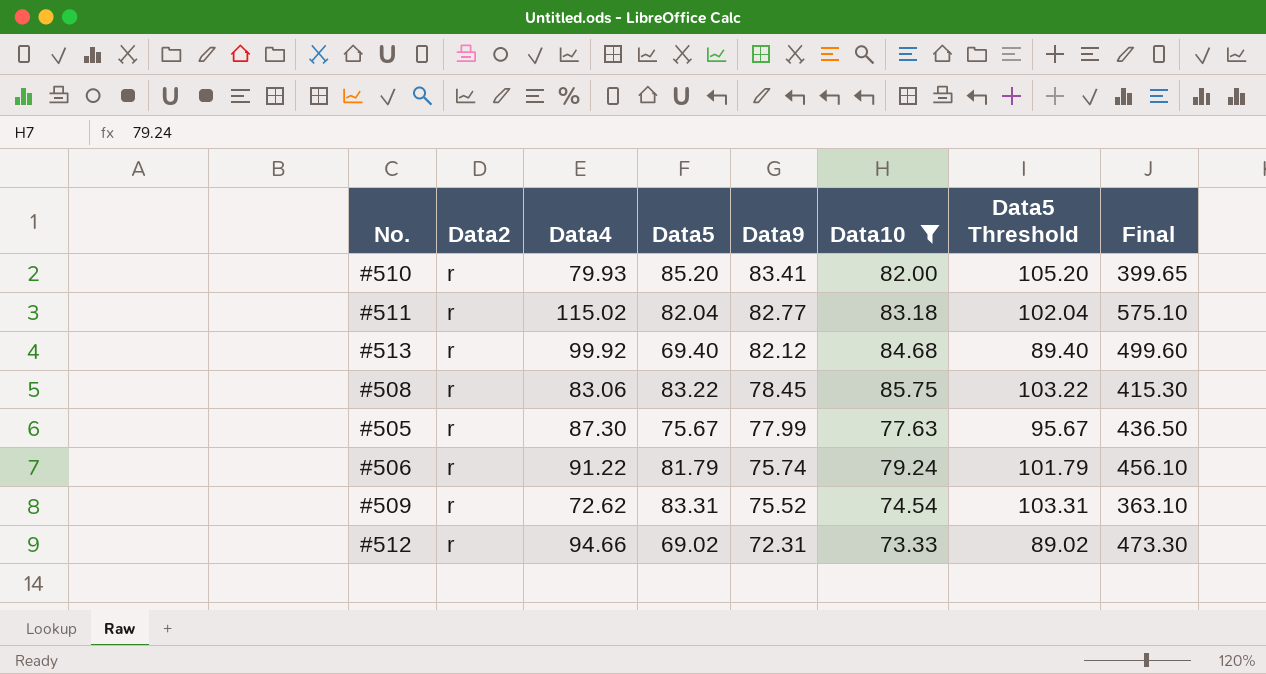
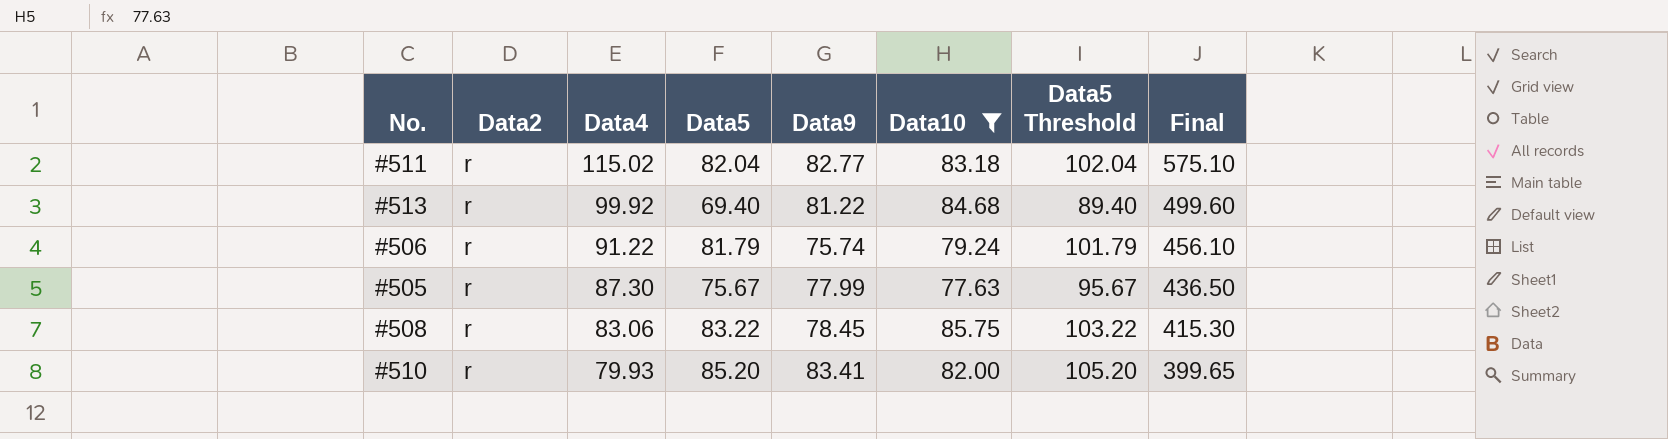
row order: Data9 descending -> Data4 descending
row #509: r | 72.62 | 83.31 | 75.52 | 74.54 | 103.31 | 363.10 -> none
row #512: r | 94.66 | 69.02 | 72.31 | 73.33 | 89.02 | 473.30 -> none
#513 | Data9: 82.12 -> 81.22

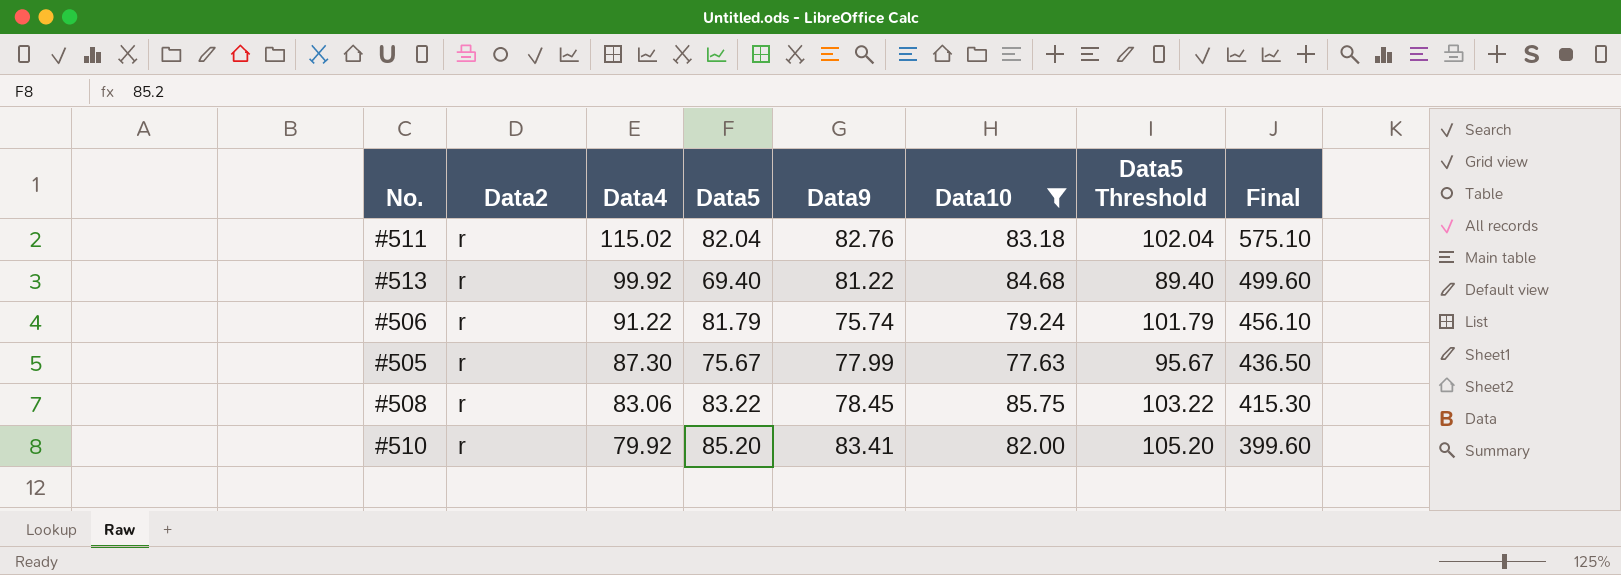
#511 | Data9: 82.77 -> 82.76
#510 | Data4: 79.93 -> 79.92
#510 | Final: 399.65 -> 399.60

